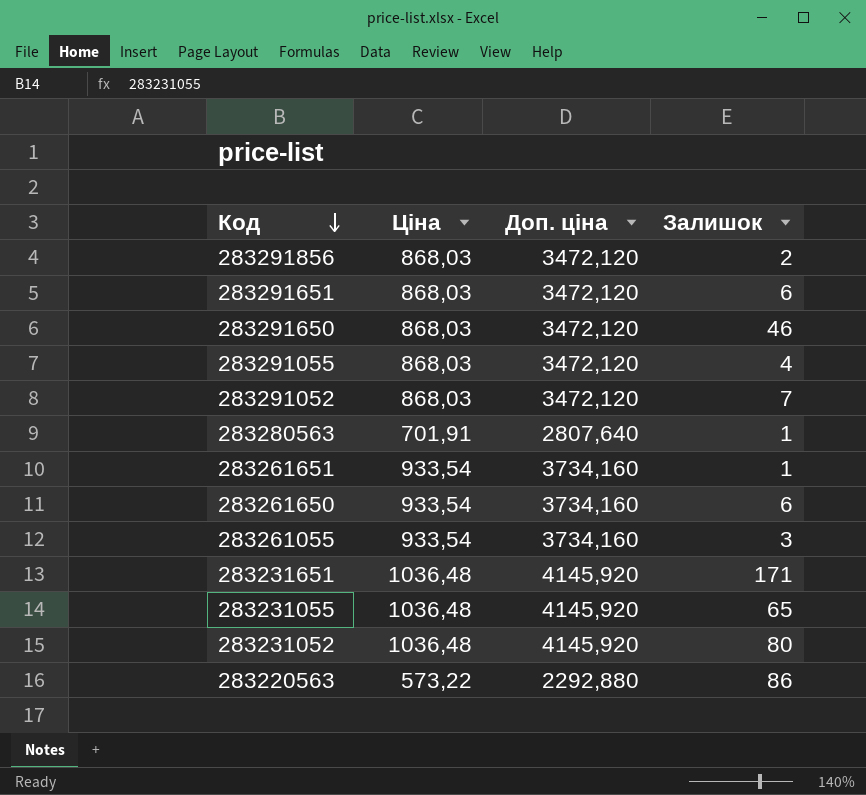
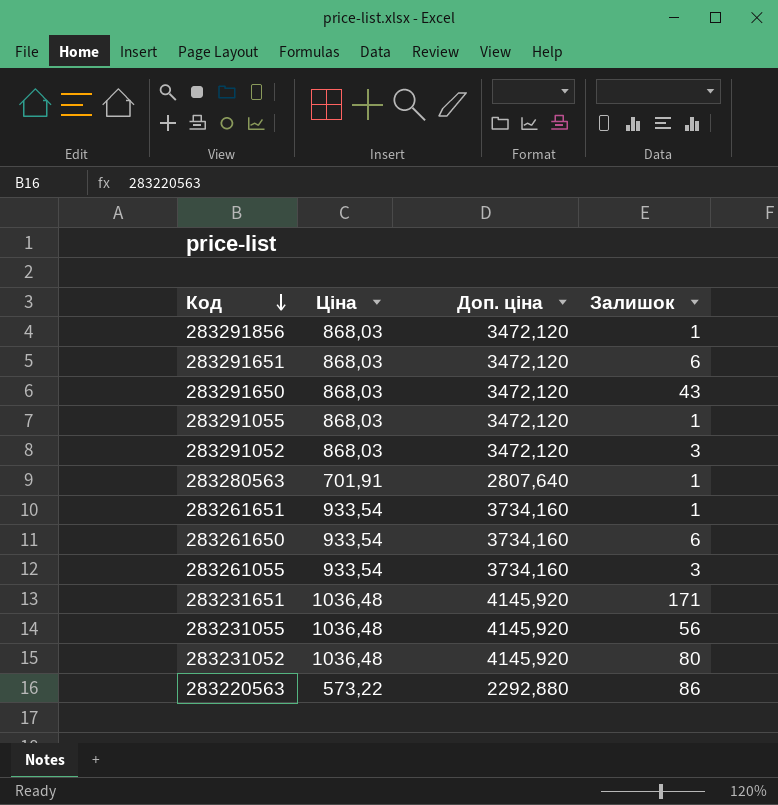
283291856 | Залишок: 2 -> 1
283291650 | Залишок: 46 -> 43
283291055 | Залишок: 4 -> 1
283291052 | Залишок: 7 -> 3
283231055 | Залишок: 65 -> 56

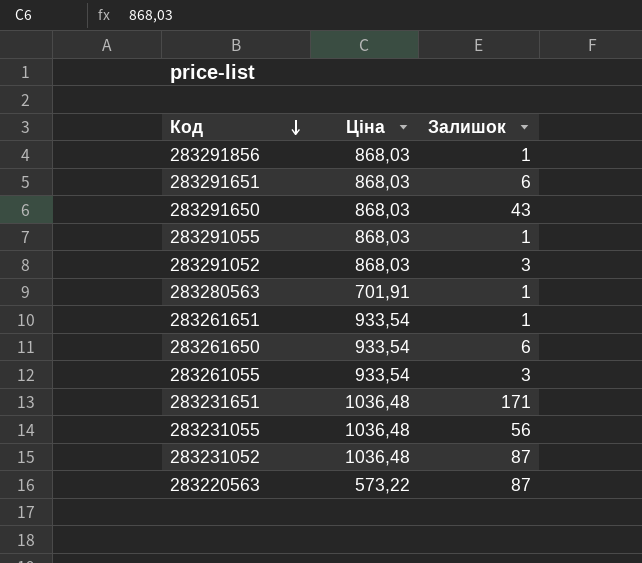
column Доп. ціна | position: 3 -> none
283231052 | Залишок: 80 -> 87
283220563 | Залишок: 86 -> 87

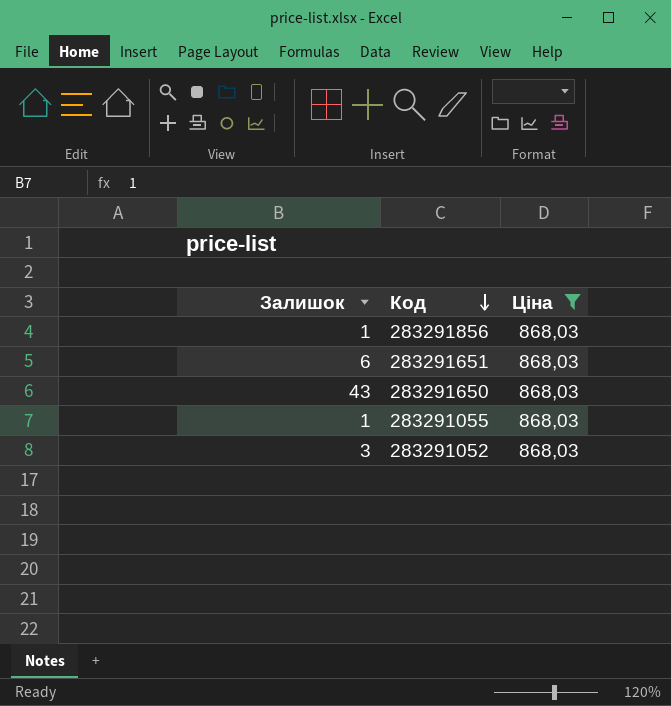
filter: none -> Ціна = 868,03
column Залишок | position: 3 -> 1

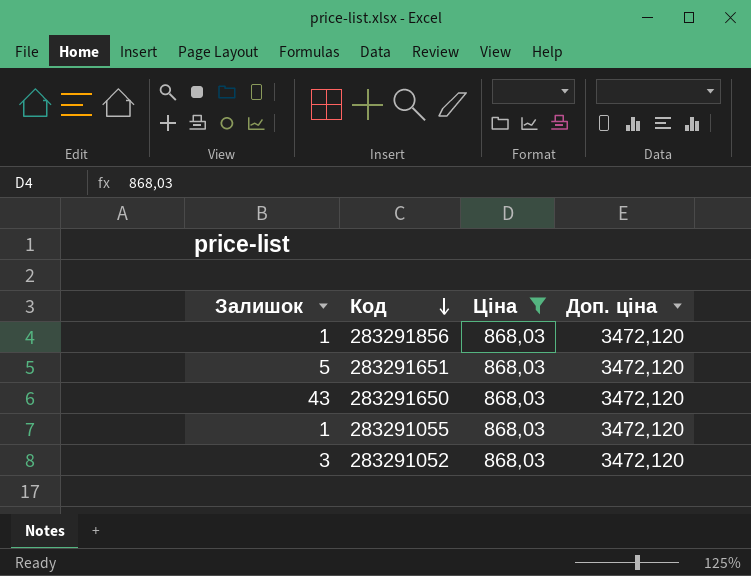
column Доп. ціна | position: none -> 4
283291651 | Залишок: 6 -> 5

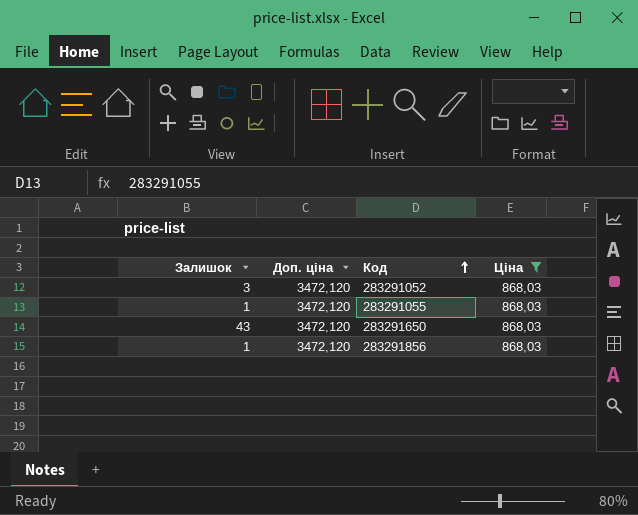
row order: Код descending -> Код ascending
column Доп. ціна | position: 4 -> 2
row 283291651: 5 | 868,03 | 3472,120 -> none

